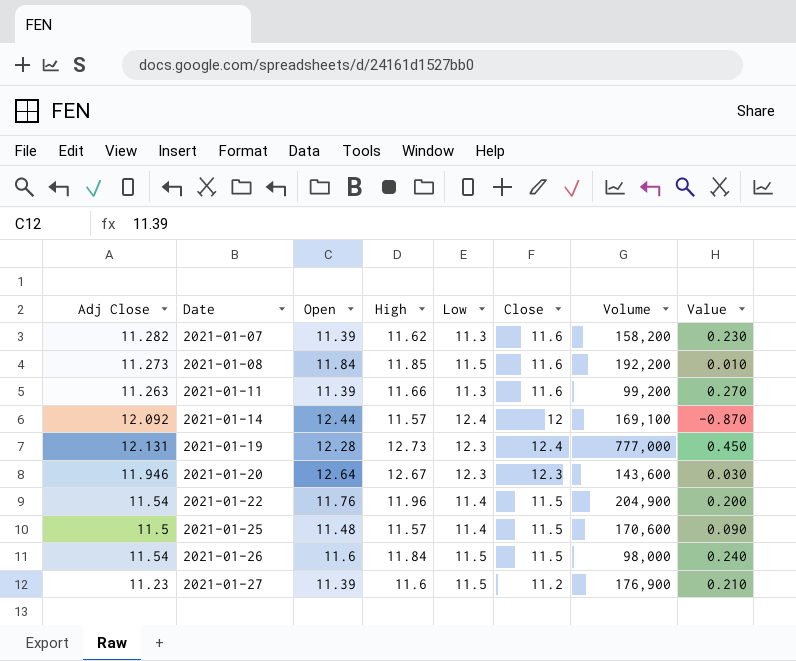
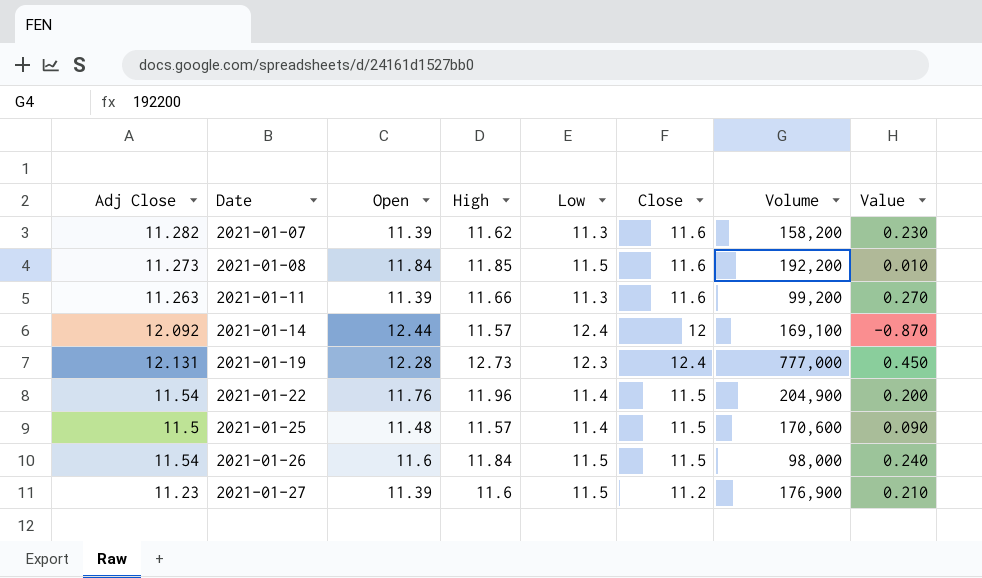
row 2021-01-20: 11.946 | 12.64 | 12.67 | 12.3 | 12.3 | 143,600 | 0.030 -> none

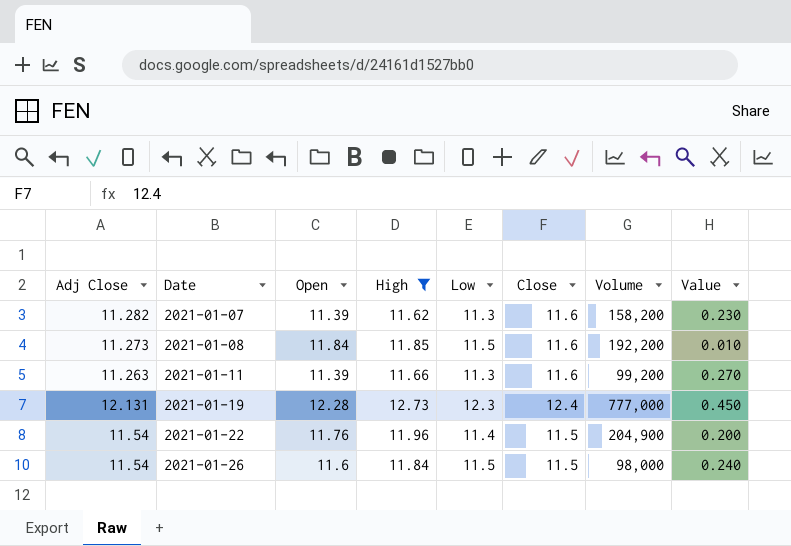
filter: none -> High >= 11.62

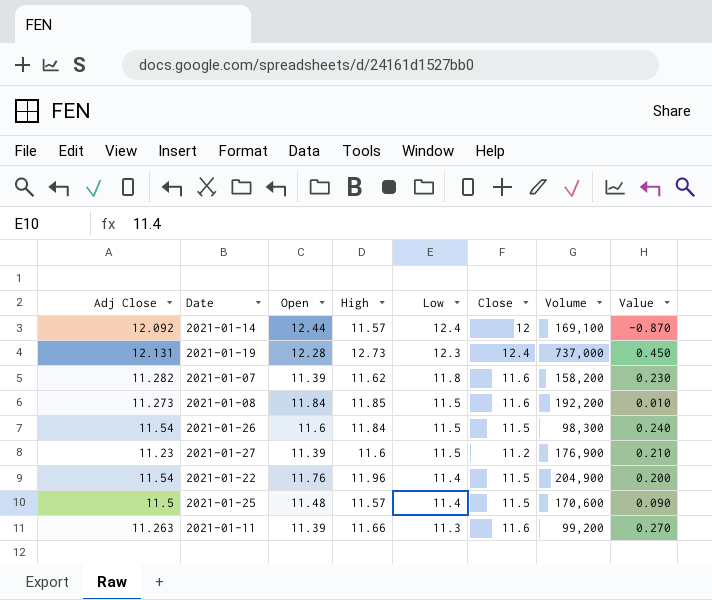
filter: High >= 11.62 -> none
row order: Date ascending -> Low descending
2021-01-19 | Volume: 777,000 -> 737,000
2021-01-07 | Low: 11.3 -> 11.8
2021-01-26 | Volume: 98,000 -> 98,300

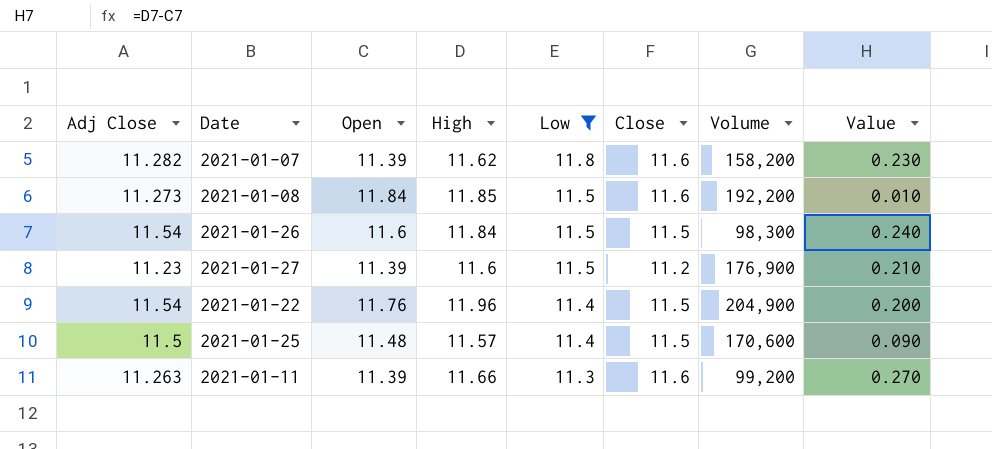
filter: none -> Low <= 11.8

